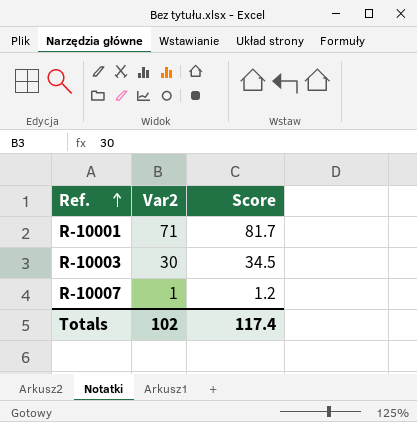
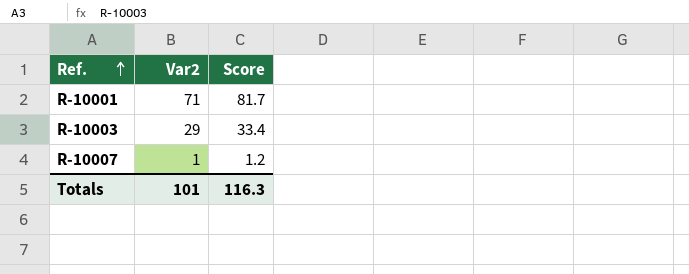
R-10003 | Var2: 30 -> 29
R-10003 | Score: 34.5 -> 33.4
Totals | Var2: 102 -> 101
Totals | Score: 117.4 -> 116.3

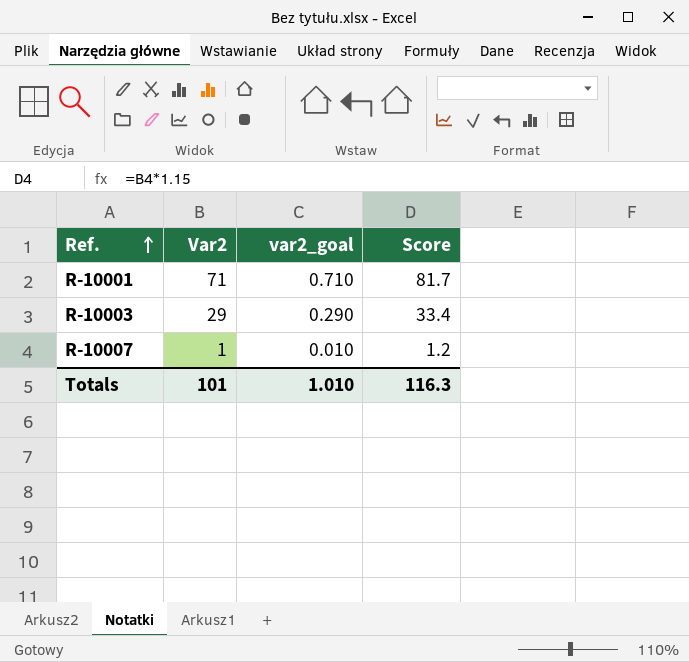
column var2_goal | formula: none -> [Var2] * 0.01

